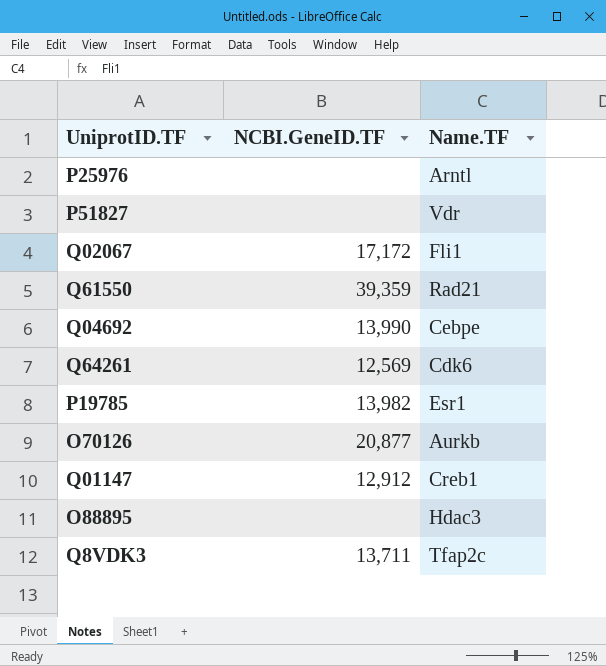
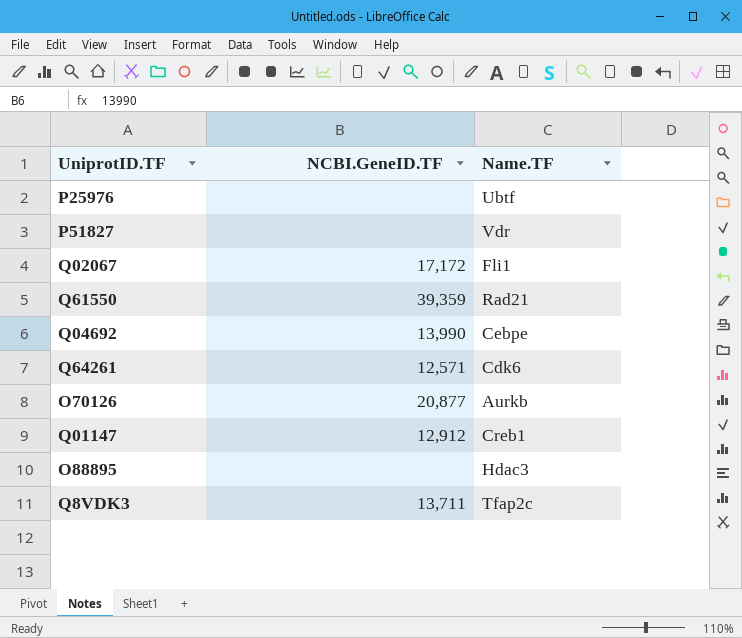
row P19785: 13,982 | Esr1 -> none
P25976 | Name.TF: Arntl -> Ubtf
Q64261 | NCBI.GeneID.TF: 12,569 -> 12,571

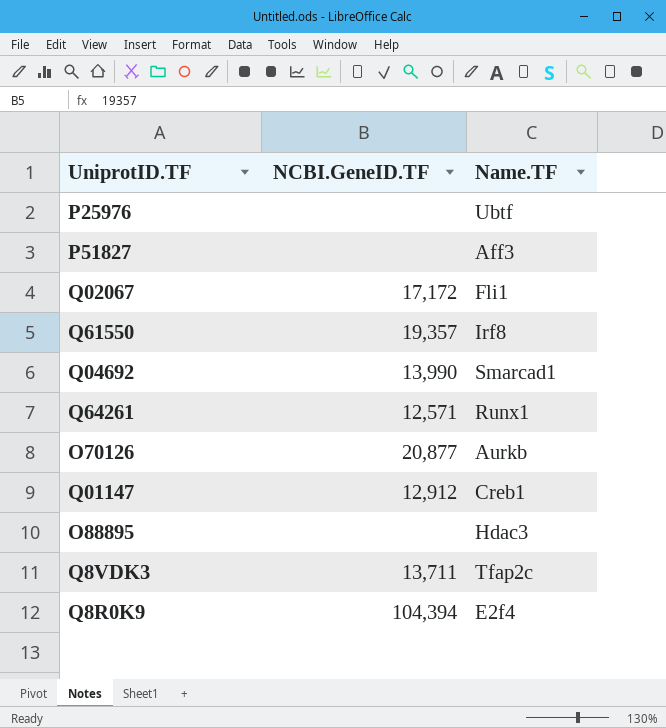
P51827 | Name.TF: Vdr -> Aff3
Q61550 | NCBI.GeneID.TF: 39,359 -> 19,357
Q61550 | Name.TF: Rad21 -> Irf8
Q04692 | Name.TF: Cebpe -> Smarcad1
Q64261 | Name.TF: Cdk6 -> Runx1
row Q8R0K9: none -> 104,394 | E2f4

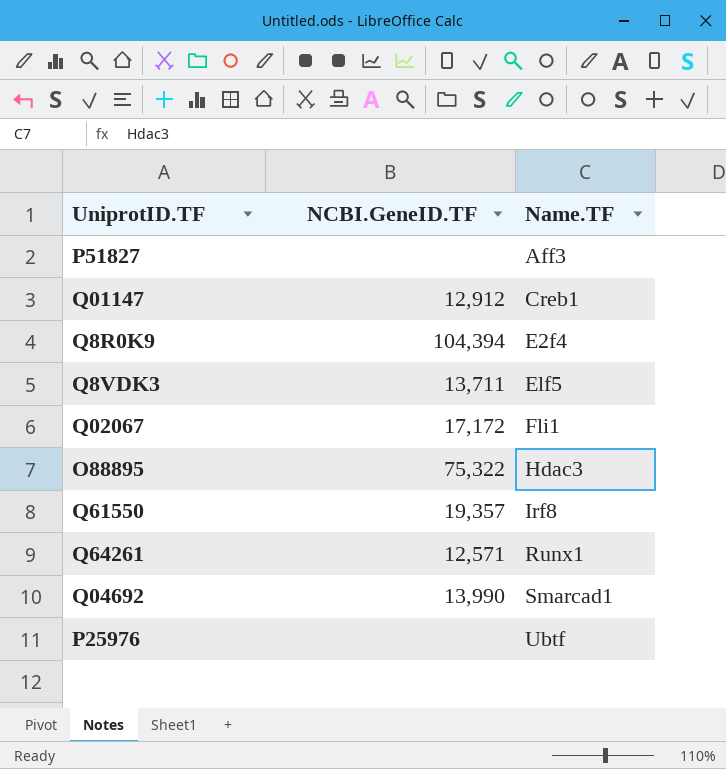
row order: none -> Name.TF ascending
row O70126: 20,877 | Aurkb -> none
Q8VDK3 | Name.TF: Tfap2c -> Elf5
O88895 | NCBI.GeneID.TF: none -> 75,322

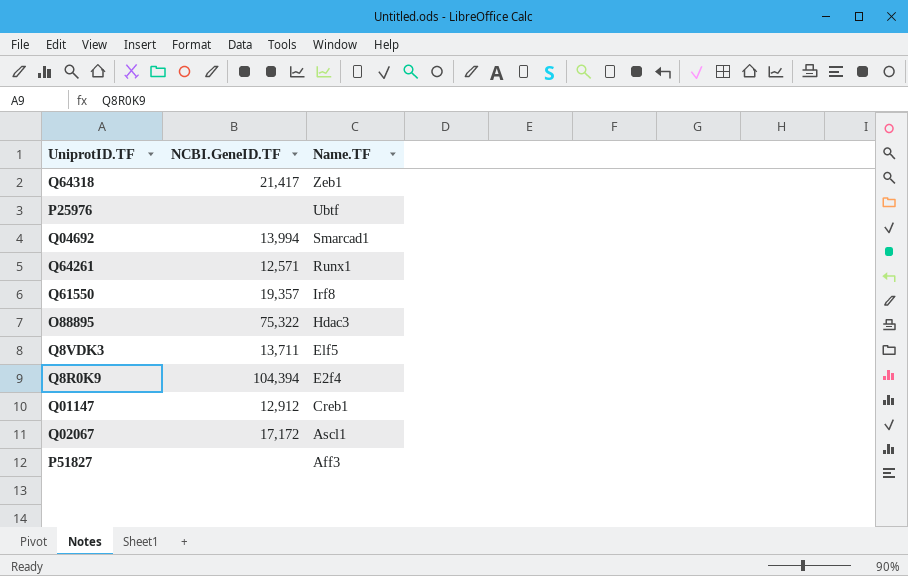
row order: Name.TF ascending -> Name.TF descending
row Q64318: none -> 21,417 | Zeb1
Q04692 | NCBI.GeneID.TF: 13,990 -> 13,994
Q02067 | Name.TF: Fli1 -> Ascl1

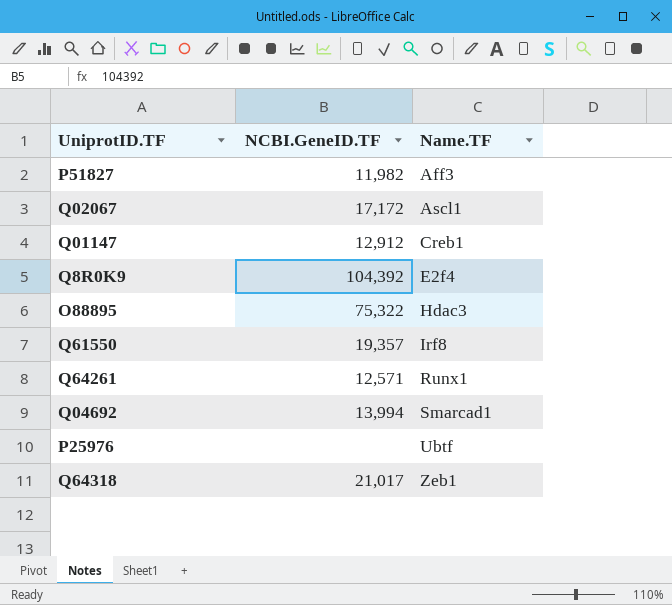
row order: Name.TF descending -> Name.TF ascending
row Q8VDK3: 13,711 | Elf5 -> none
P51827 | NCBI.GeneID.TF: none -> 11,982
Q8R0K9 | NCBI.GeneID.TF: 104,394 -> 104,392
Q64318 | NCBI.GeneID.TF: 21,417 -> 21,017

